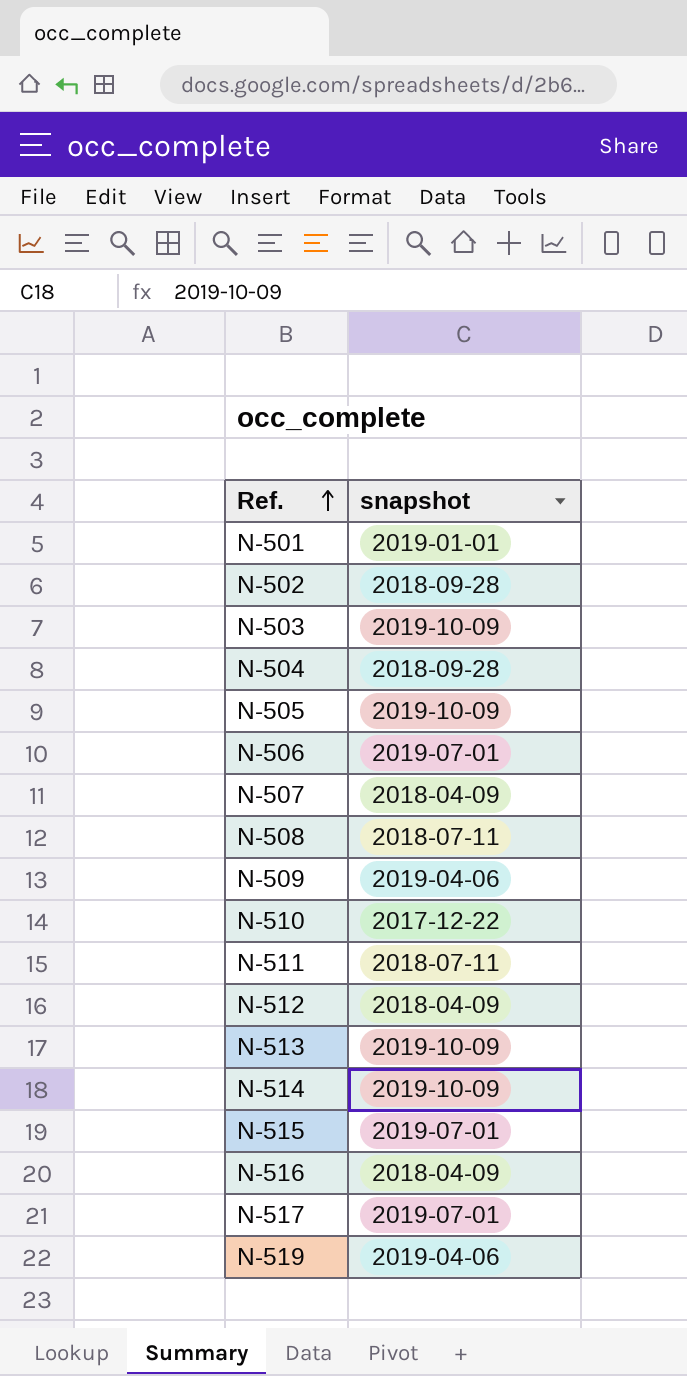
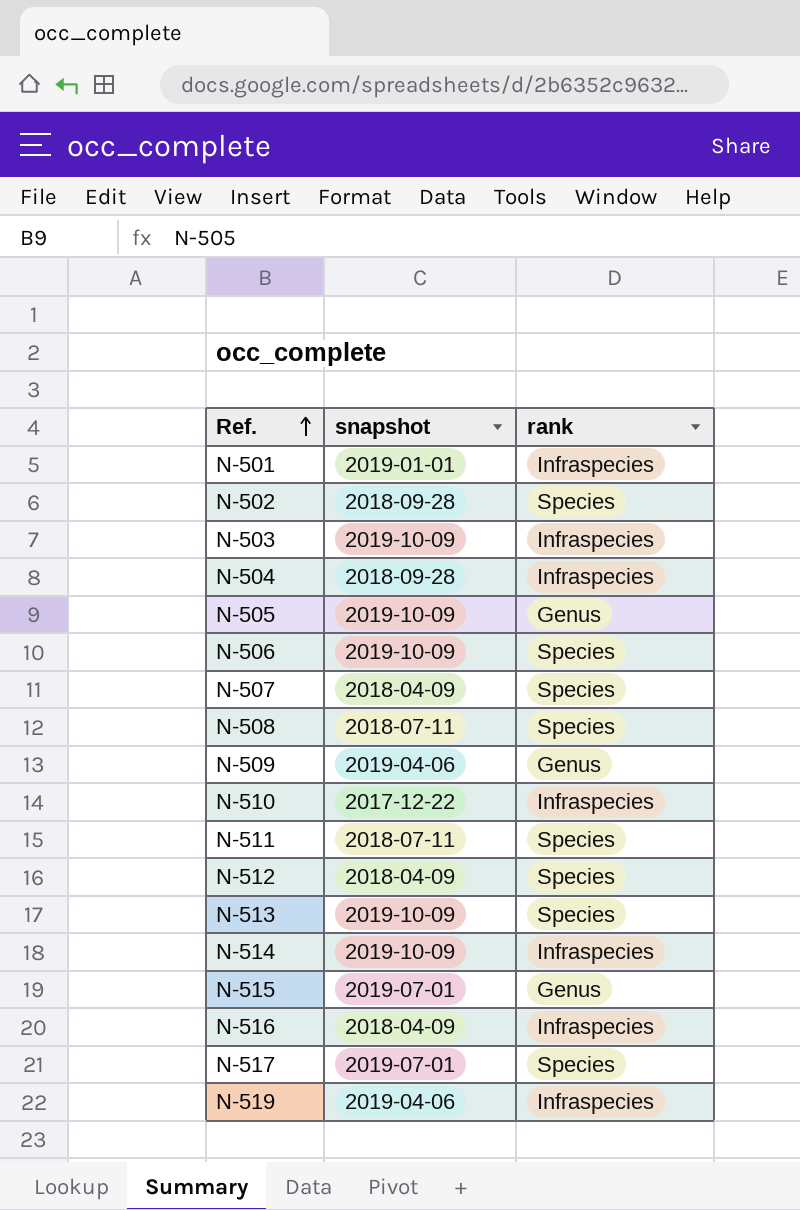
column rank | position: none -> 3
N-506 | snapshot: 2019-07-01 -> 2019-10-09

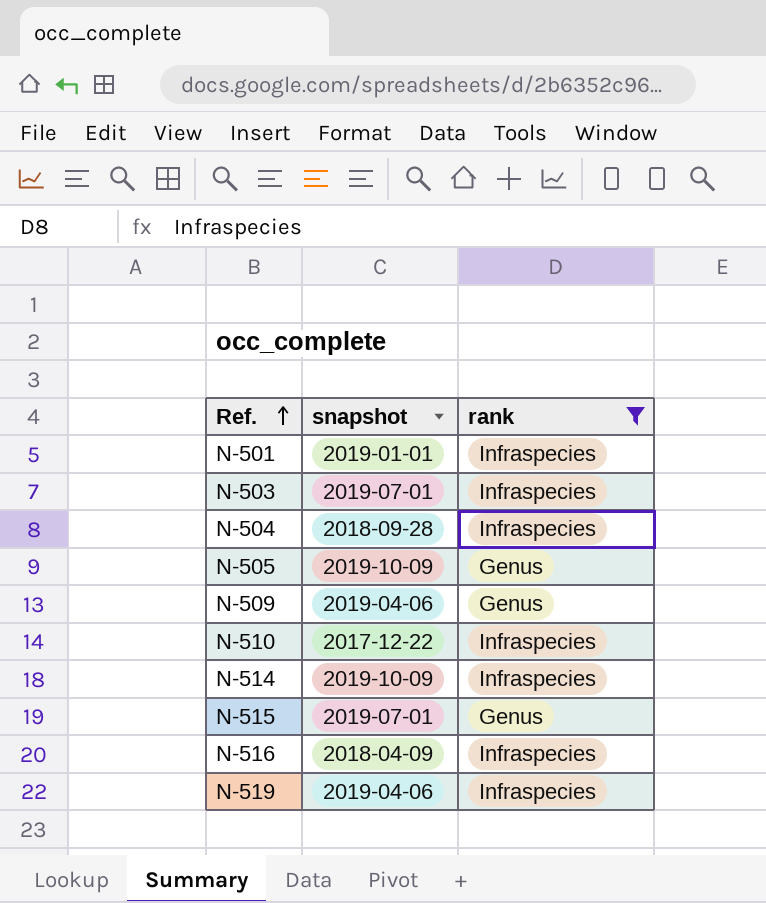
filter: none -> rank != Species
N-503 | snapshot: 2019-10-09 -> 2019-07-01

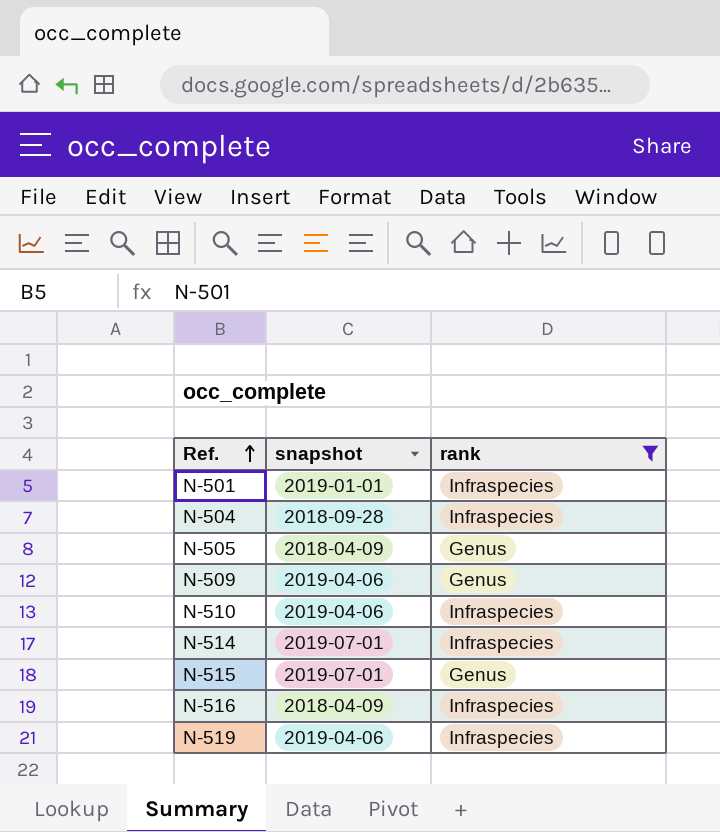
row N-503: 2019-07-01 | Infraspecies -> none
N-505 | snapshot: 2019-10-09 -> 2018-04-09
N-510 | snapshot: 2017-12-22 -> 2019-04-06
N-514 | snapshot: 2019-10-09 -> 2019-07-01

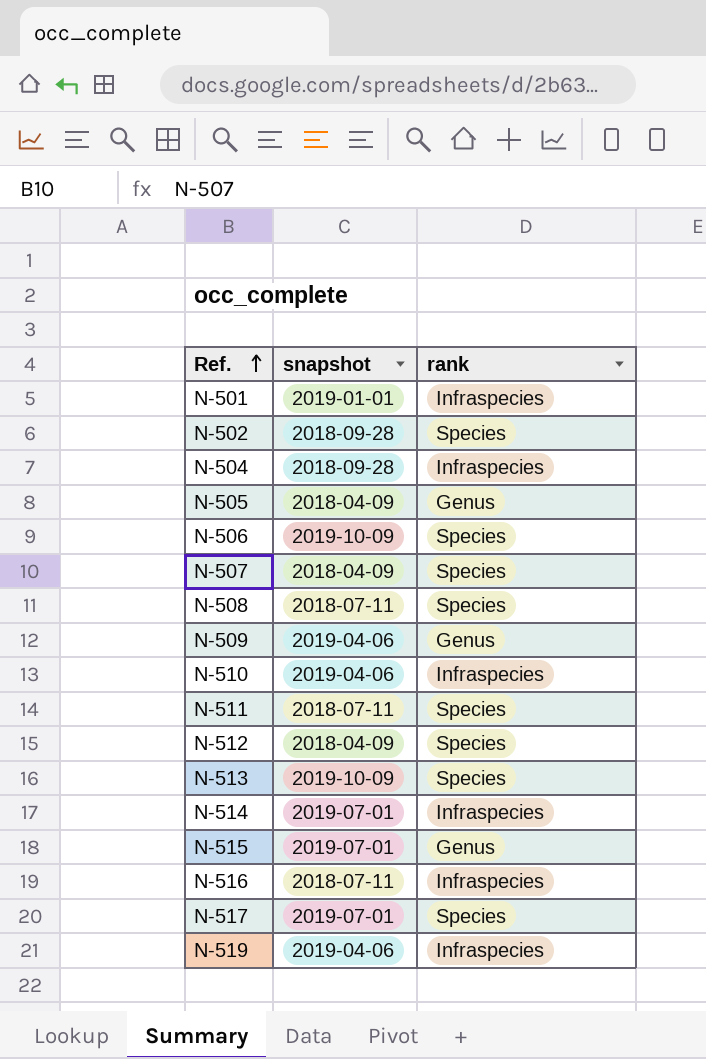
filter: rank != Species -> none
N-516 | snapshot: 2018-04-09 -> 2018-07-11

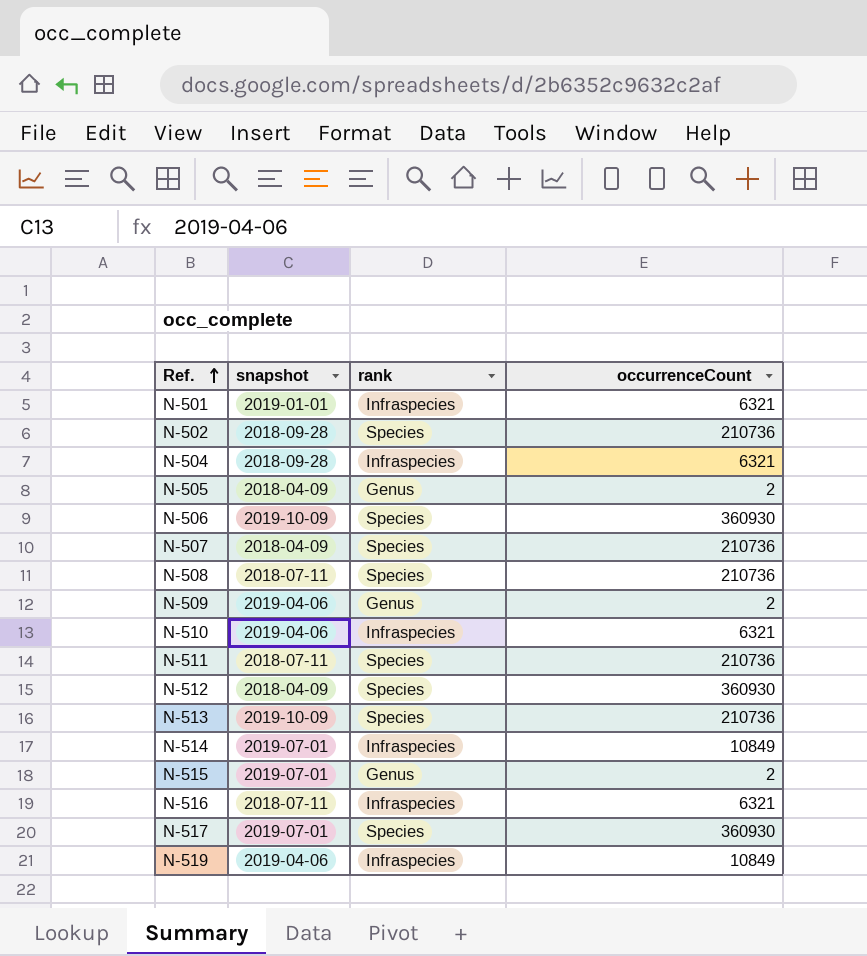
column occurrenceCount | position: none -> 4

